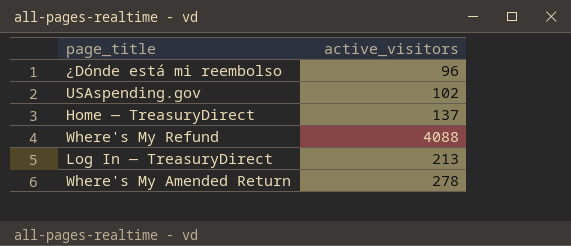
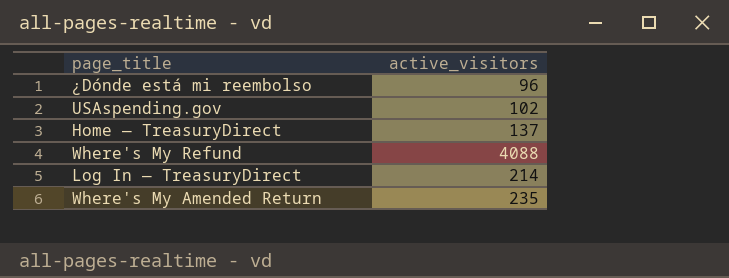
Log In — TreasuryDirect | active_visitors: 213 -> 214
Where's My Amended Return | active_visitors: 278 -> 235

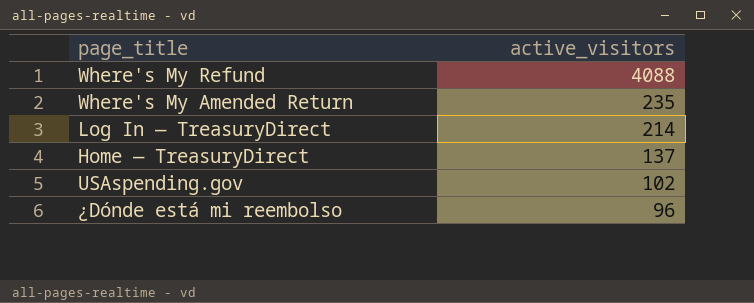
row order: none -> active_visitors descending

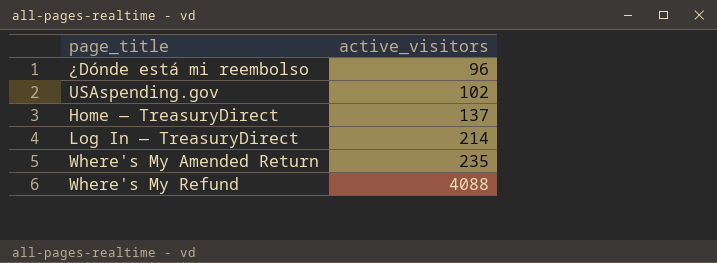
row order: active_visitors descending -> active_visitors ascending

